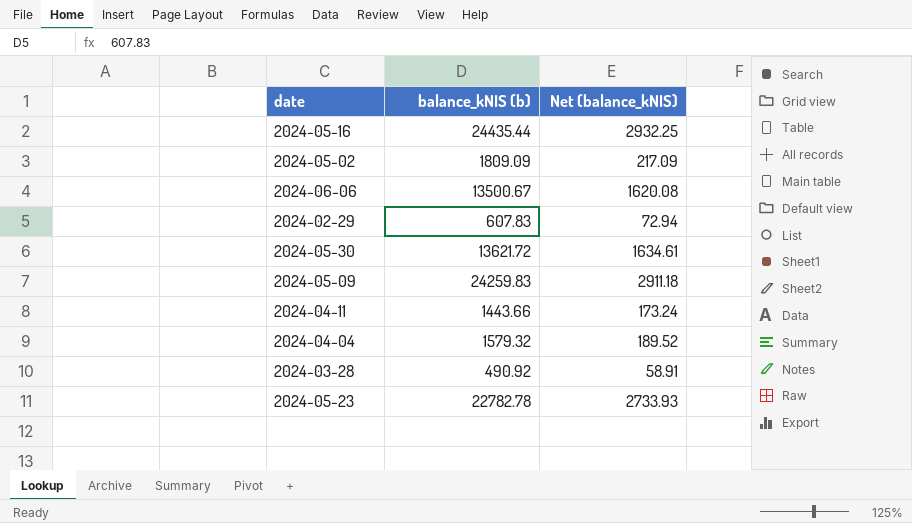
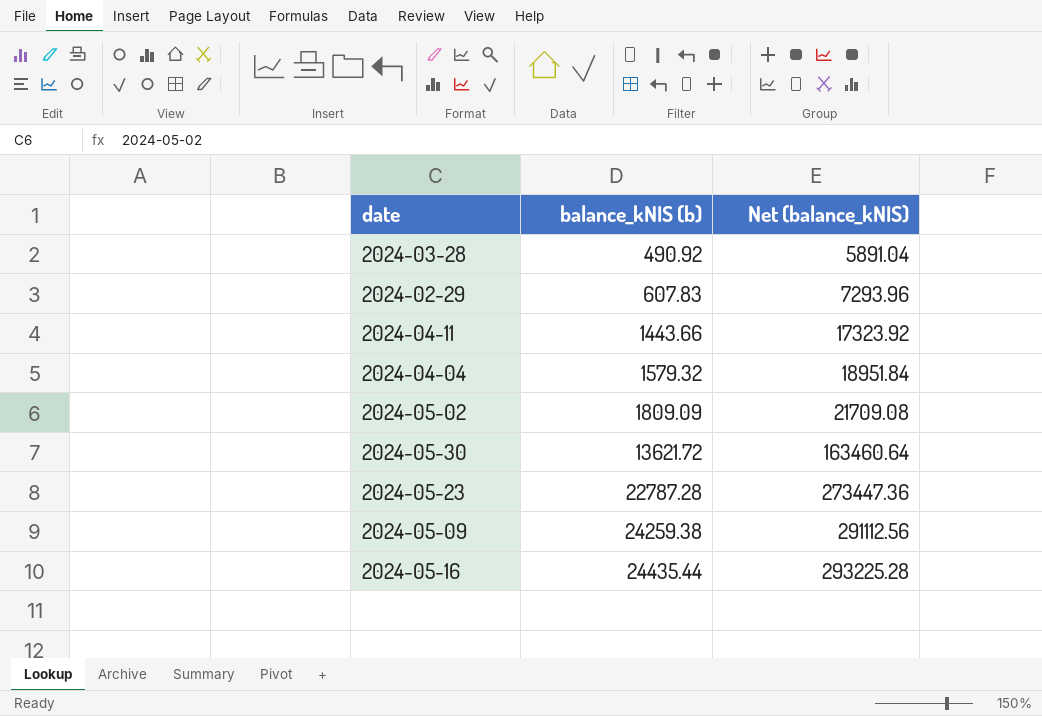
row order: none -> balance_kNIS (b) ascending
column Net (balance_kNIS) | formula: [balance_kNIS (b)] * 0.12 -> [balance_kNIS (b)] * 12
row 2024-06-06: 13500.67 | 1620.08 -> none
2024-05-23 | balance_kNIS (b): 22782.78 -> 22787.28
2024-05-09 | balance_kNIS (b): 24259.83 -> 24259.38

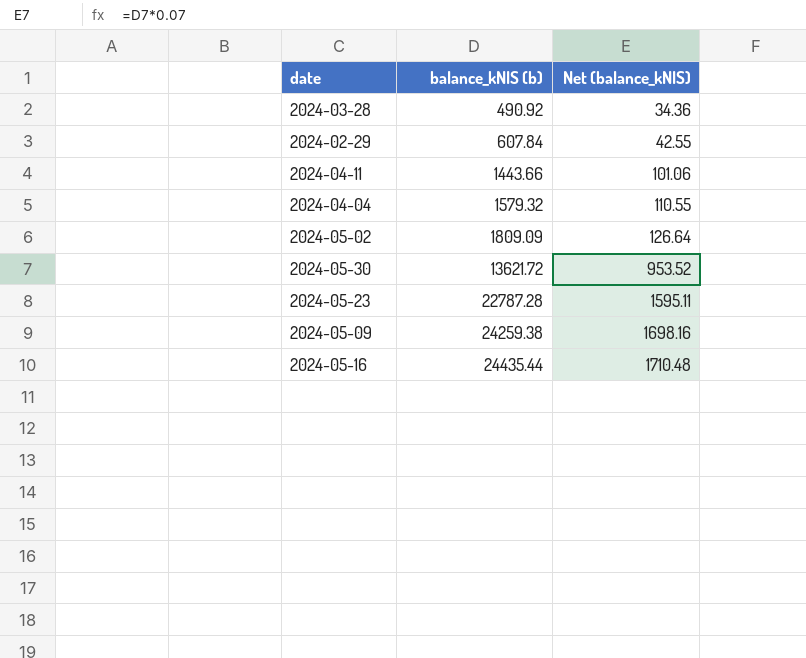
column Net (balance_kNIS) | formula: [balance_kNIS (b)] * 12 -> [balance_kNIS (b)] * 0.07
2024-02-29 | balance_kNIS (b): 607.83 -> 607.84

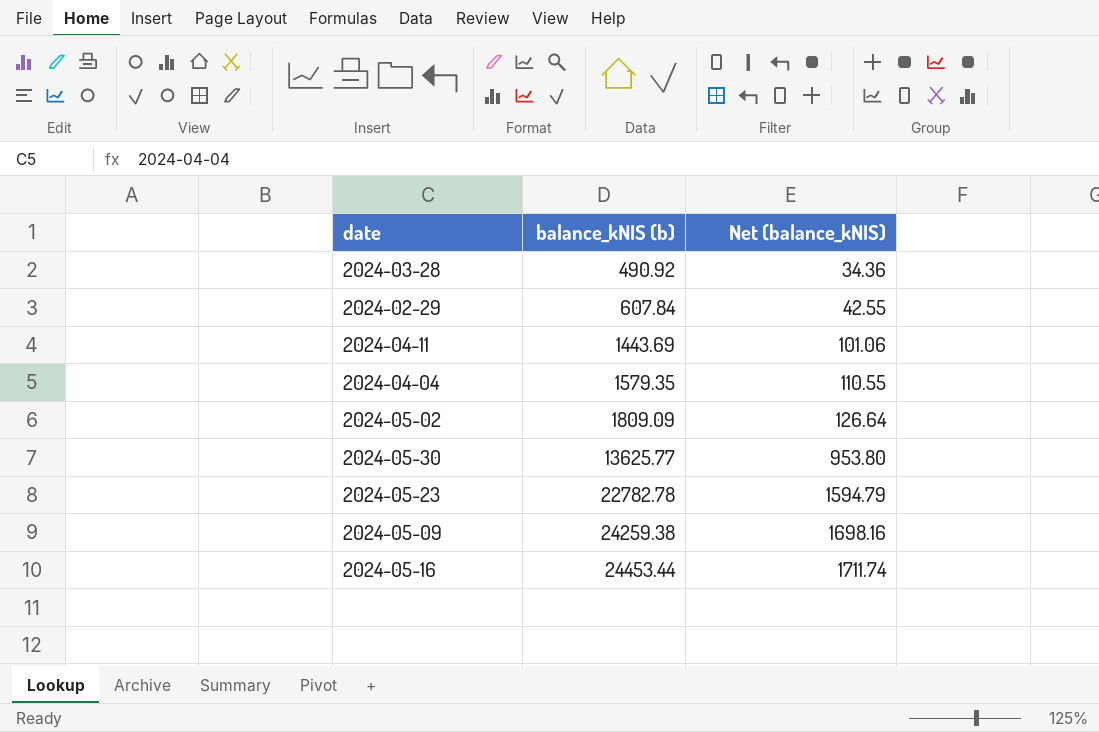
2024-04-11 | balance_kNIS (b): 1443.66 -> 1443.69
2024-04-04 | balance_kNIS (b): 1579.32 -> 1579.35
2024-05-30 | balance_kNIS (b): 13621.72 -> 13625.77
2024-05-30 | Net (balance_kNIS): 953.52 -> 953.80
2024-05-23 | balance_kNIS (b): 22787.28 -> 22782.78
2024-05-23 | Net (balance_kNIS): 1595.11 -> 1594.79
2024-05-16 | balance_kNIS (b): 24435.44 -> 24453.44
2024-05-16 | Net (balance_kNIS): 1710.48 -> 1711.74

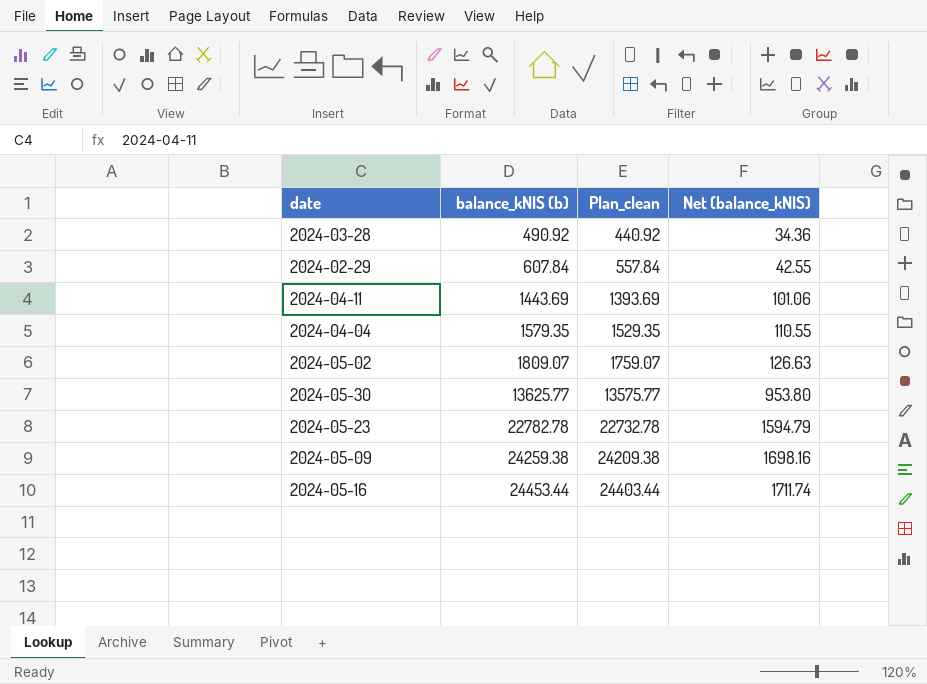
column Plan_clean | formula: none -> [balance_kNIS (b)] - 50
2024-05-02 | balance_kNIS (b): 1809.09 -> 1809.07
2024-05-02 | Net (balance_kNIS): 126.64 -> 126.63

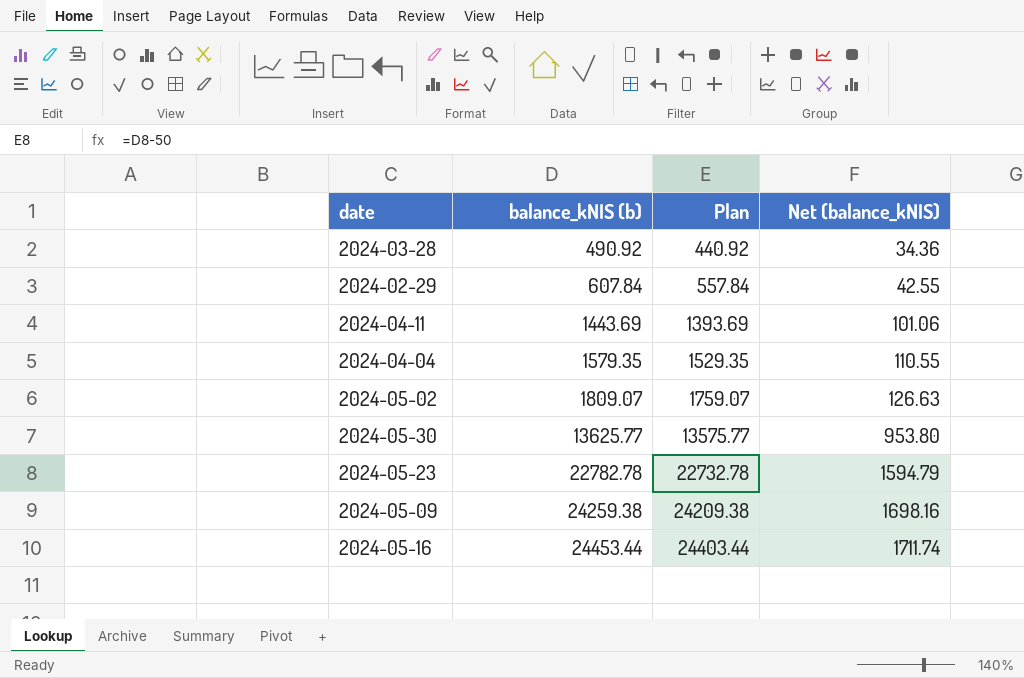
column name: Plan_clean -> Plan

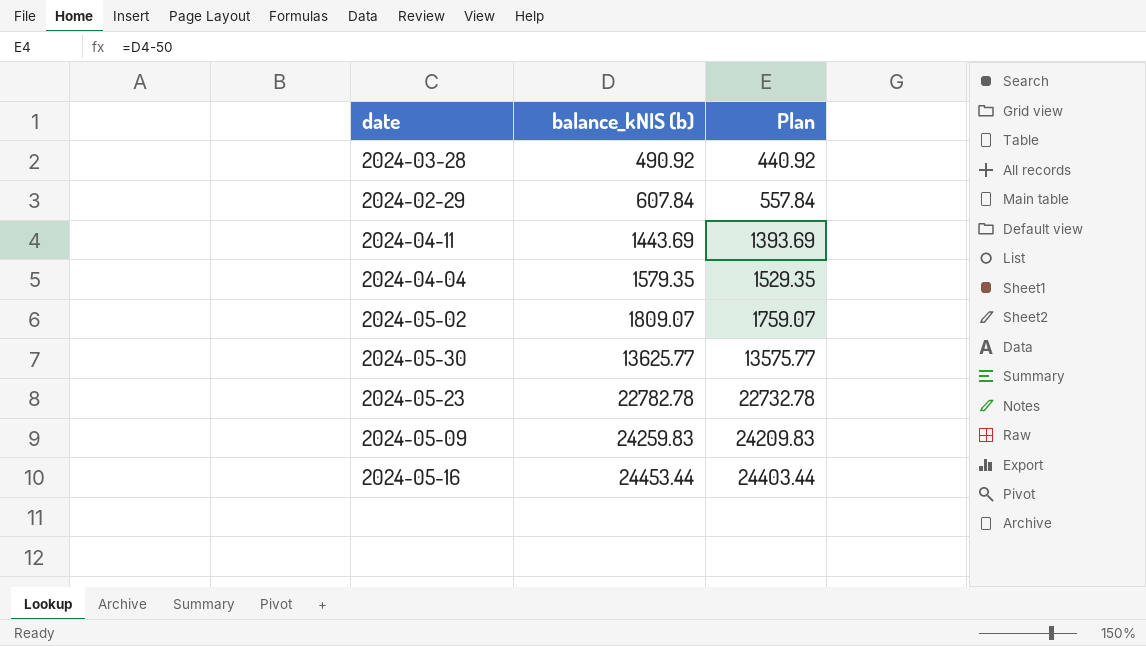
column Net (balance_kNIS) | formula: [balance_kNIS (b)] * 0.07 -> none
2024-05-09 | balance_kNIS (b): 24259.38 -> 24259.83
2024-05-09 | Plan: 24209.38 -> 24209.83

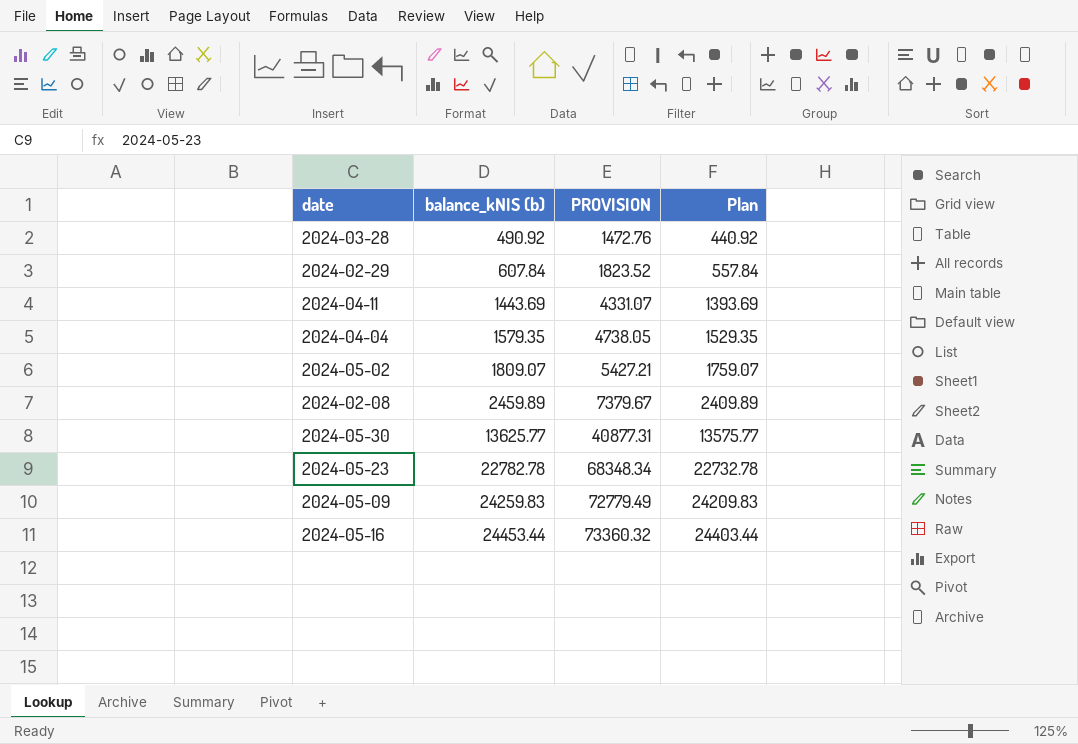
column PROVISION | formula: none -> [balance_kNIS (b)] * 3
row 2024-02-08: none -> 2459.89 | 7379.67 | 2409.89

